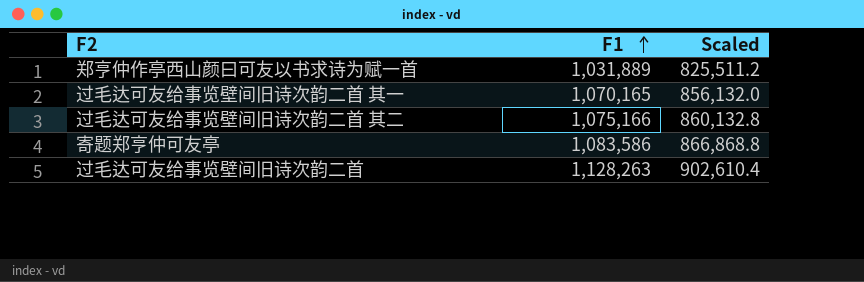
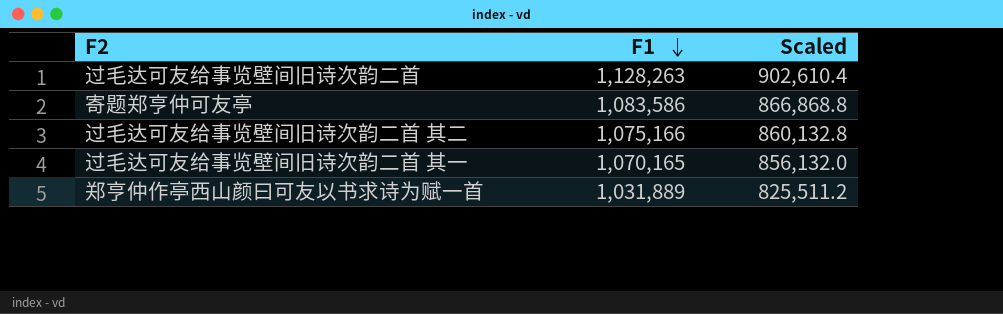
row order: F1 ascending -> F1 descending

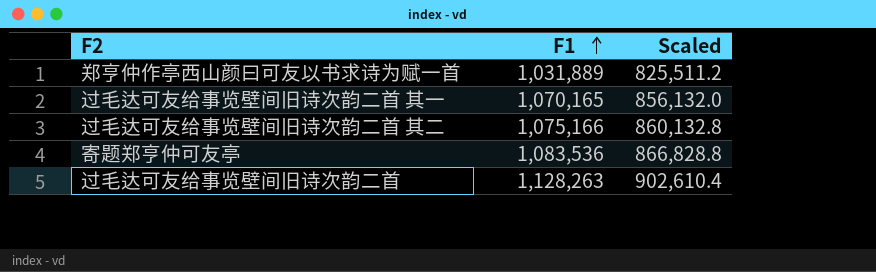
row order: F1 descending -> F1 ascending
寄题郑亨仲可友亭 | F1: 1,083,586 -> 1,083,536
寄题郑亨仲可友亭 | Scaled: 866,868.8 -> 866,828.8

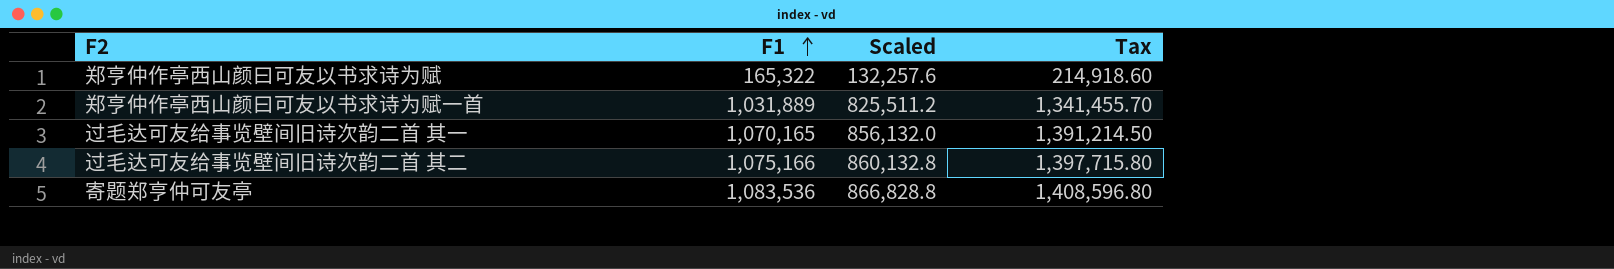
column Tax | formula: none -> [F1] * 1.3
row 过毛达可友给事览壁间旧诗次韵二首: 1,128,263 | 902,610.4 -> none
row 郑亨仲作亭西山颜曰可友以书求诗为赋: none -> 165,322 | 132,257.6 | 214,918.60

